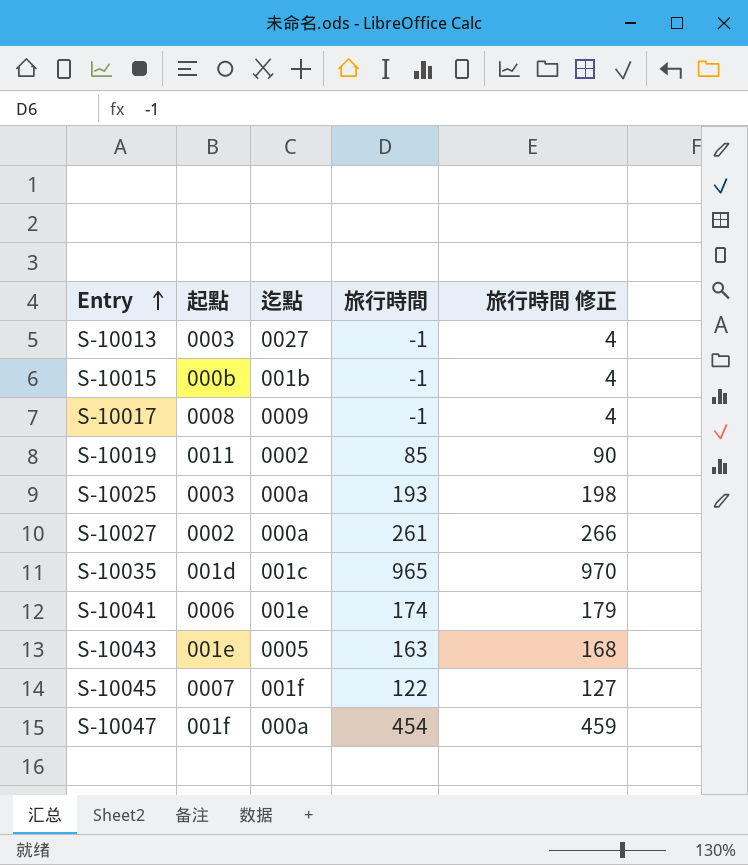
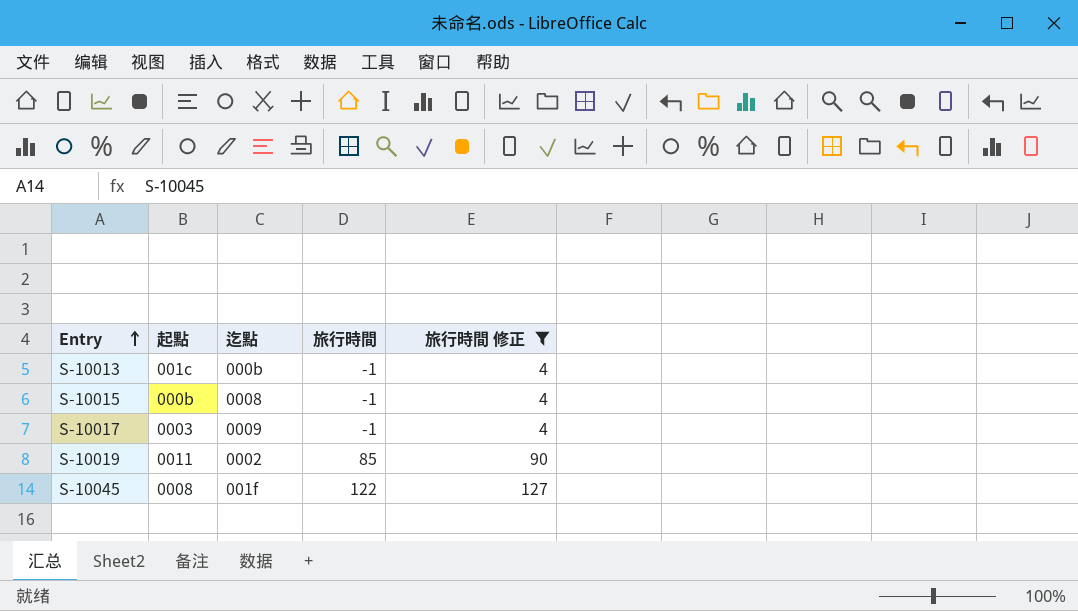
filter: none -> 旅行時間 修正 <= 127
S-10013 | 起點: 0003 -> 001c
S-10013 | 迄點: 0027 -> 000b
S-10015 | 迄點: 001b -> 0008
S-10017 | 起點: 0008 -> 0003
S-10045 | 起點: 0007 -> 0008

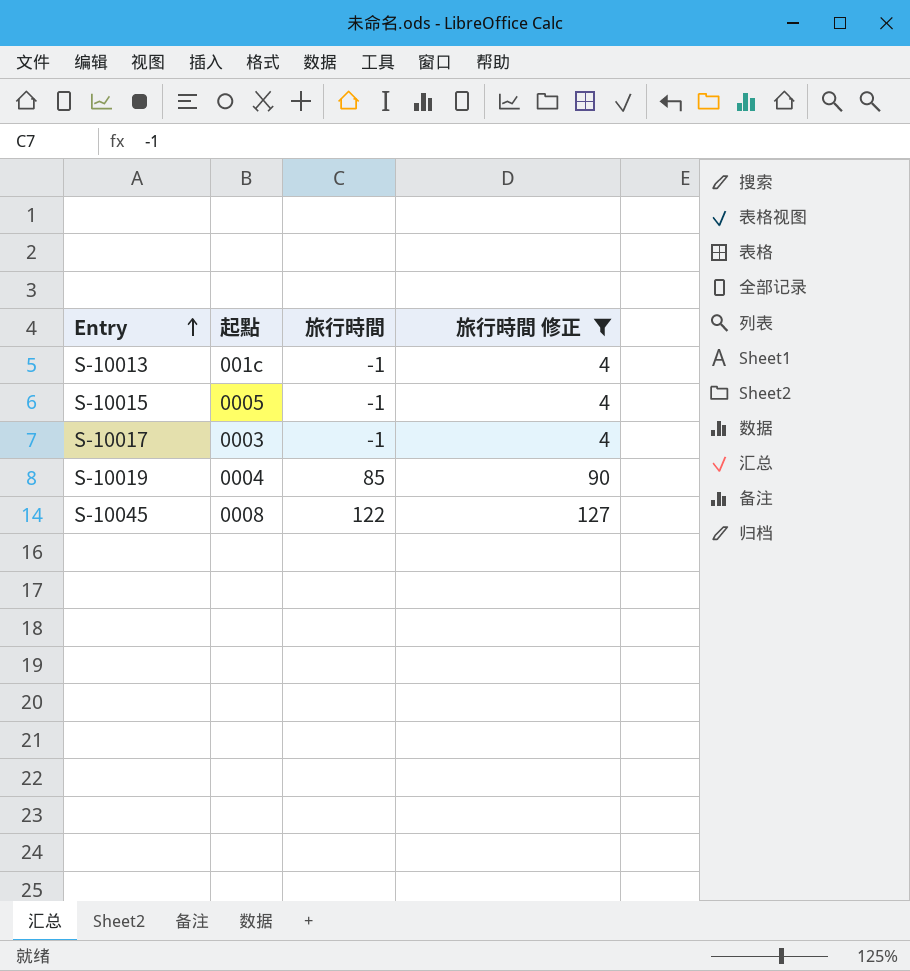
column 迄點 | position: 3 -> none
S-10015 | 起點: 000b -> 0005
S-10019 | 起點: 0011 -> 0004

